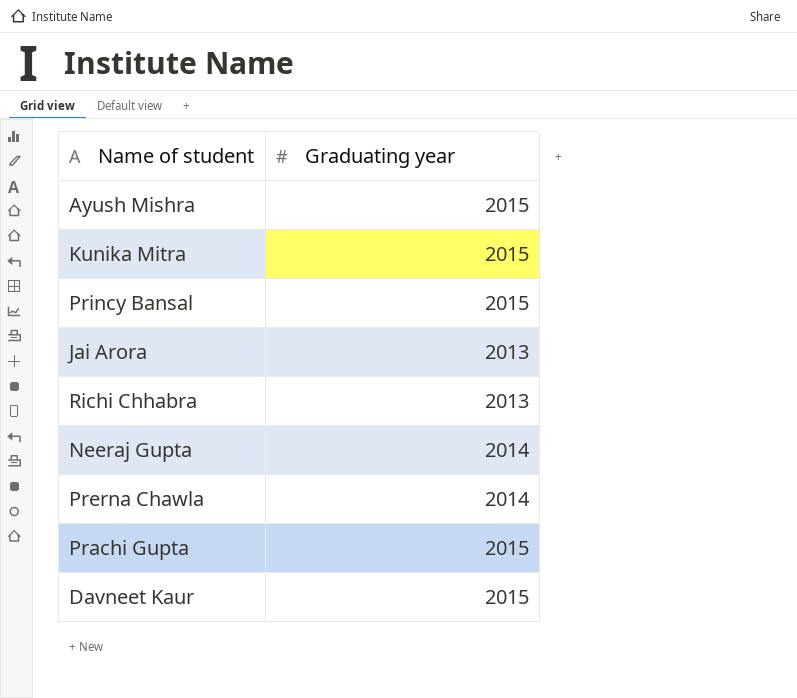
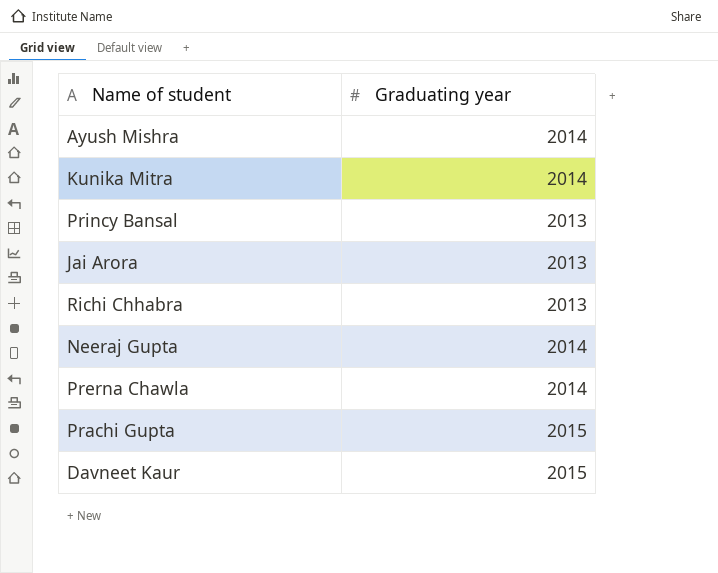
Ayush Mishra | Graduating year: 2015 -> 2014
Kunika Mitra | Graduating year: 2015 -> 2014
Princy Bansal | Graduating year: 2015 -> 2013

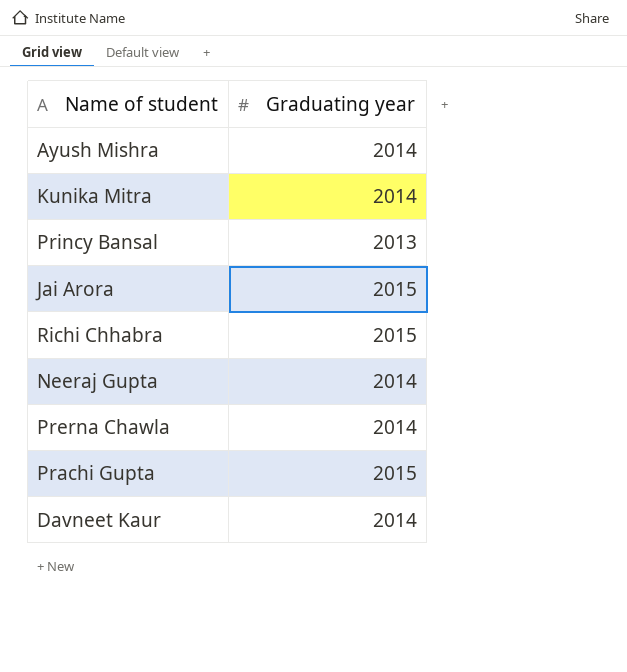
Jai Arora | Graduating year: 2013 -> 2015
Richi Chhabra | Graduating year: 2013 -> 2015
Davneet Kaur | Graduating year: 2015 -> 2014

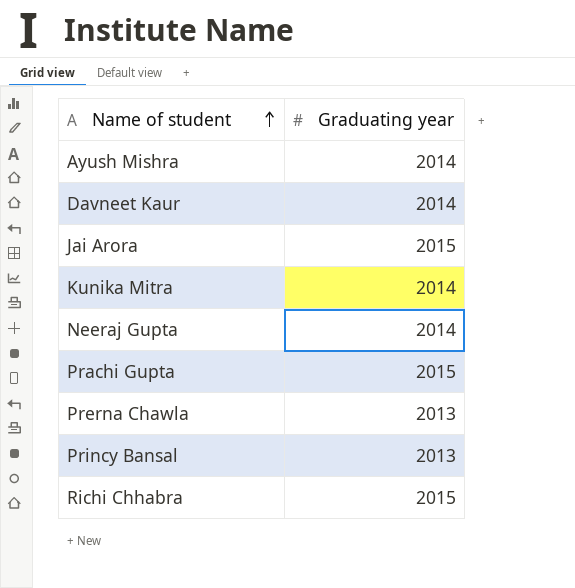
row order: none -> Name of student ascending
Prerna Chawla | Graduating year: 2014 -> 2013

